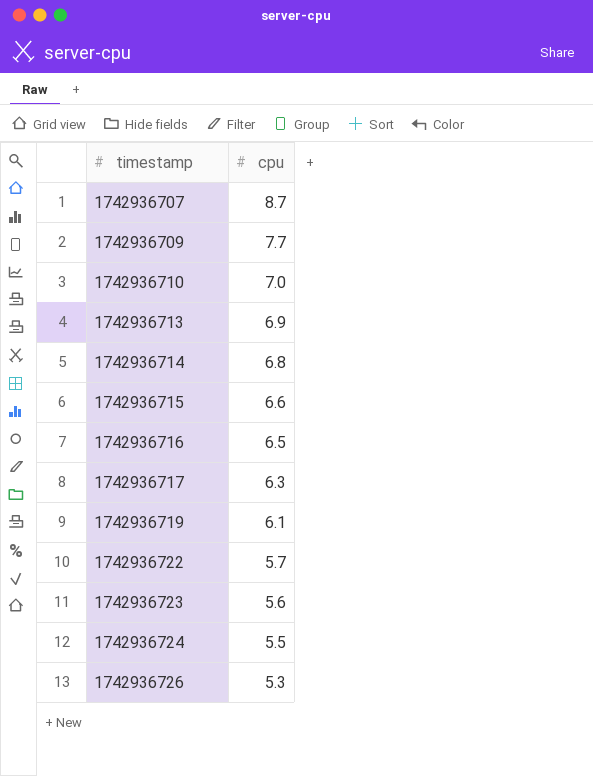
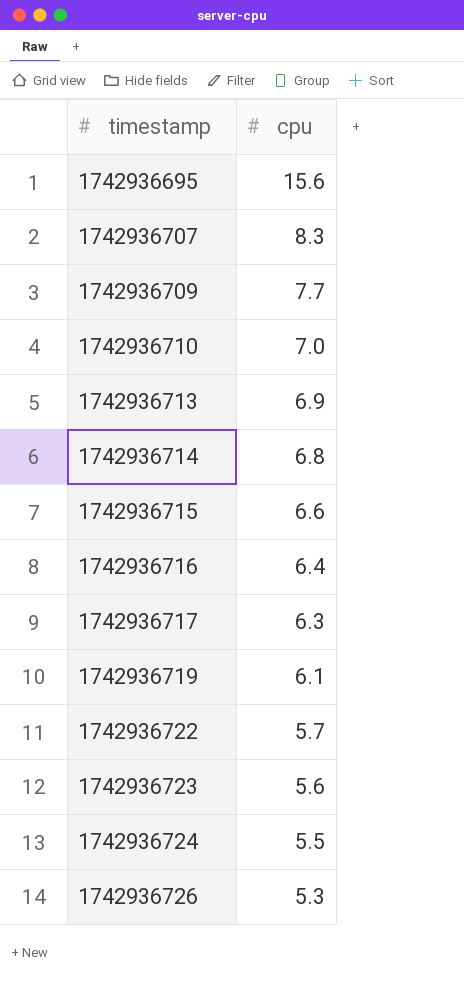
row 1742936695: none -> 15.6
1742936707 | cpu: 8.7 -> 8.3
1742936716 | cpu: 6.5 -> 6.4

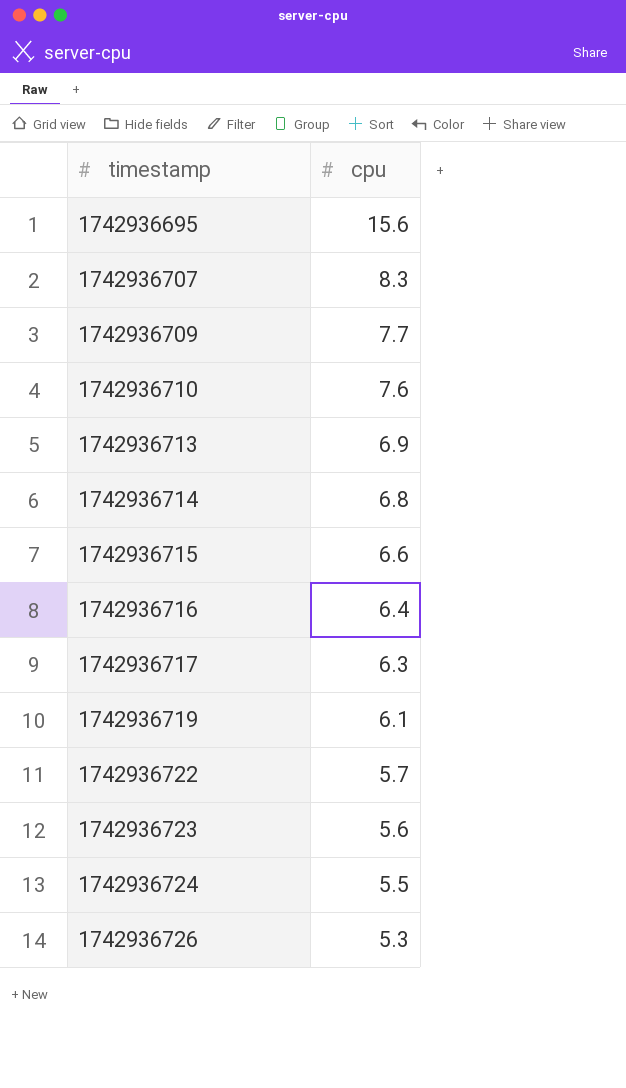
1742936710 | cpu: 7.0 -> 7.6

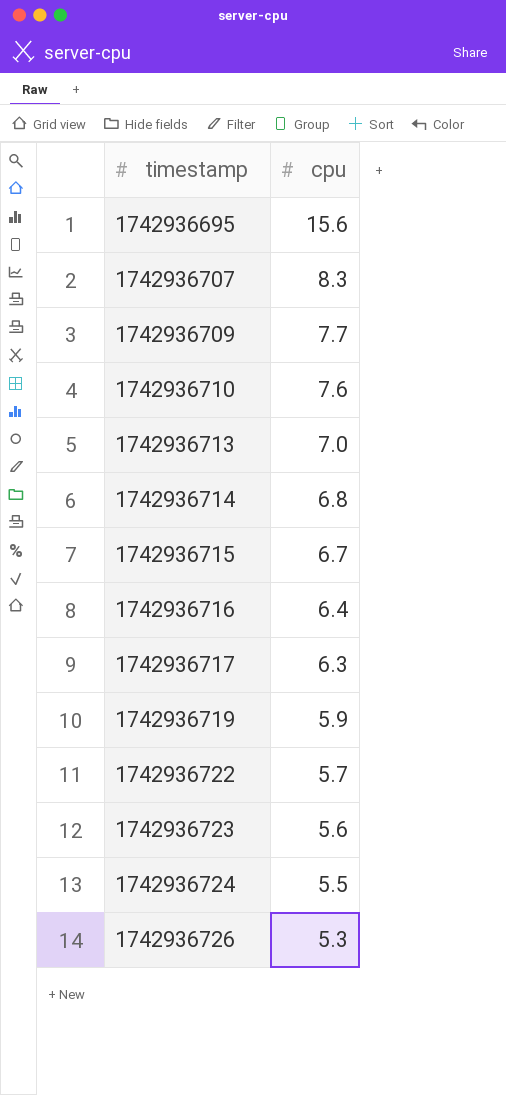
1742936713 | cpu: 6.9 -> 7.0
1742936715 | cpu: 6.6 -> 6.7
1742936719 | cpu: 6.1 -> 5.9

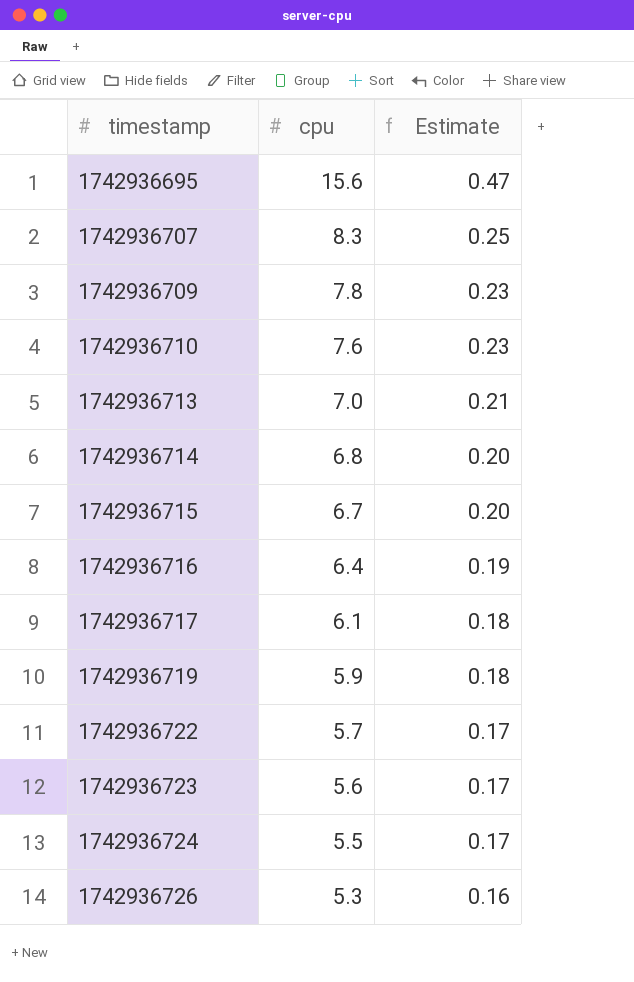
column Estimate | formula: none -> [cpu] * 0.03
1742936709 | cpu: 7.7 -> 7.8
1742936717 | cpu: 6.3 -> 6.1

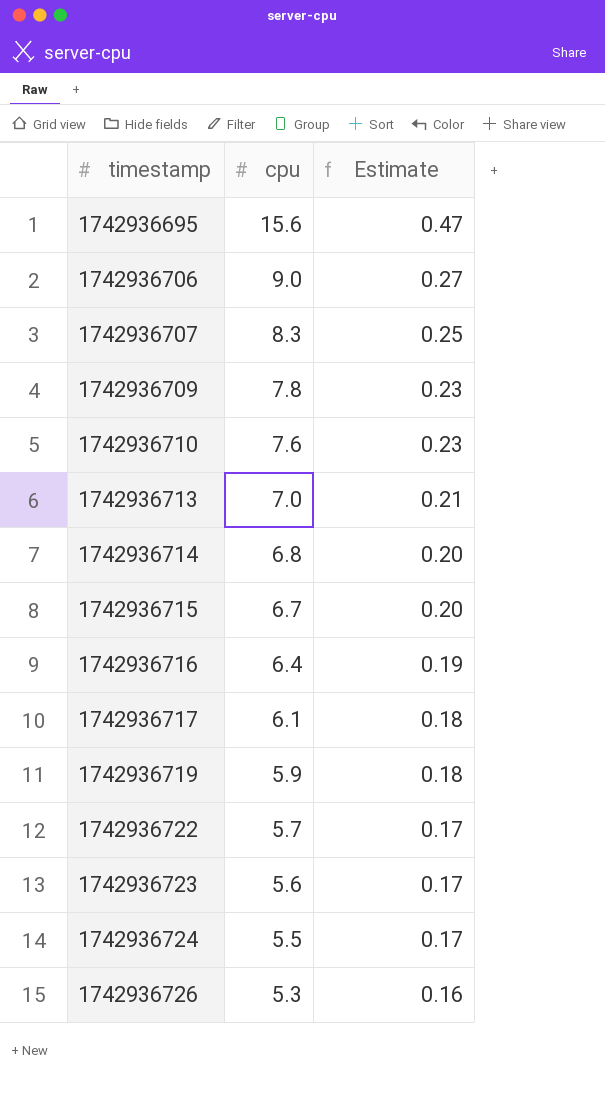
row 1742936706: none -> 9.0 | 0.27

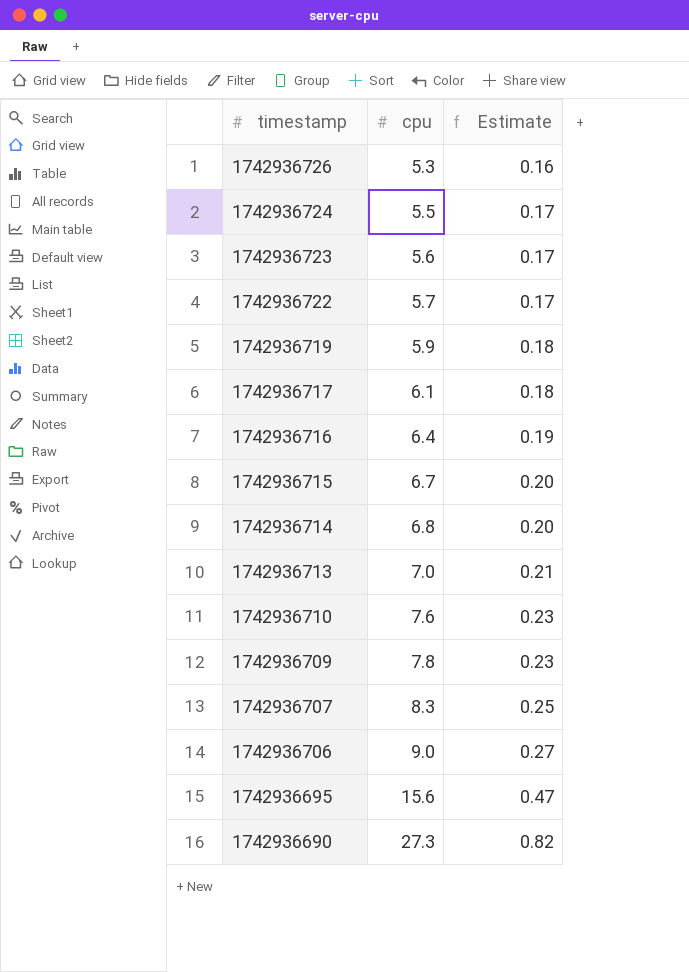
row order: timestamp ascending -> timestamp descending
row 1742936690: none -> 27.3 | 0.82

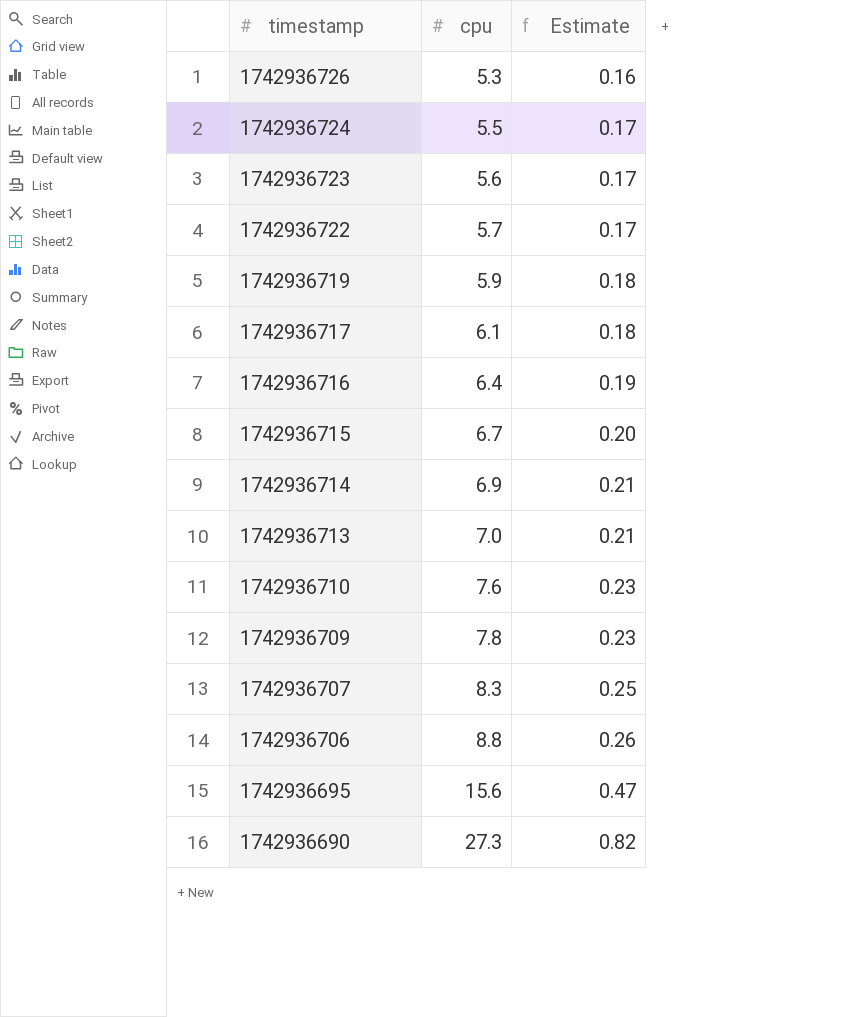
1742936714 | cpu: 6.8 -> 6.9
1742936714 | Estimate: 0.20 -> 0.21
1742936706 | cpu: 9.0 -> 8.8
1742936706 | Estimate: 0.27 -> 0.26

